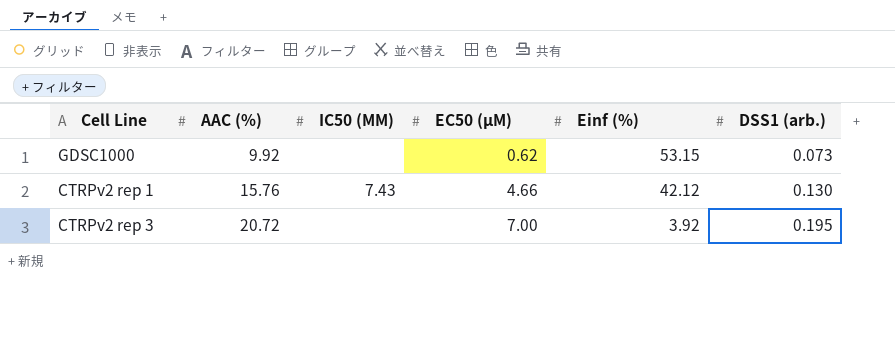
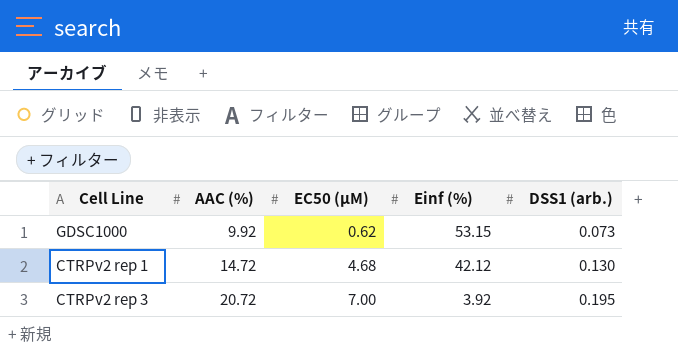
column IC50 (ΜM) | position: 3 -> none
CTRPv2 rep 1 | AAC (%): 15.76 -> 14.72
CTRPv2 rep 1 | EC50 (µM): 4.66 -> 4.68

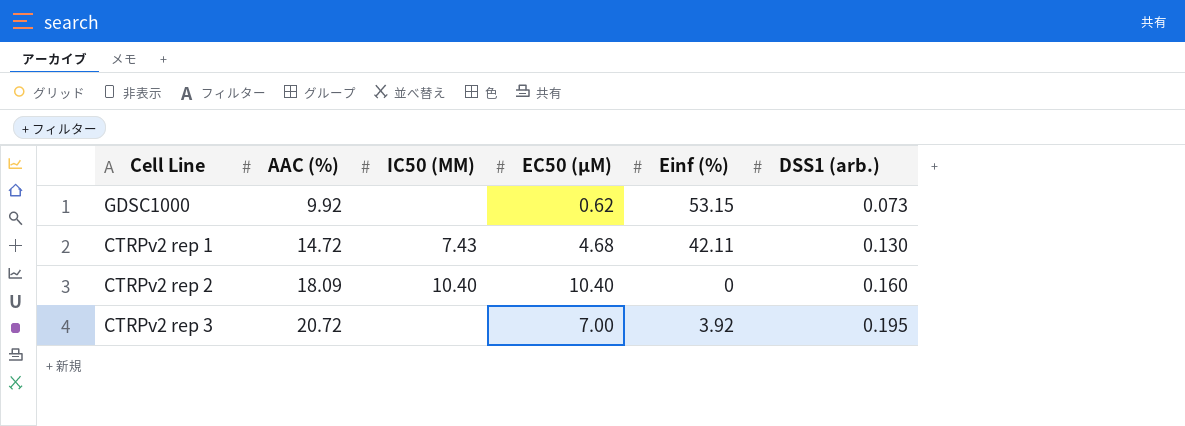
column IC50 (ΜM) | position: none -> 3
CTRPv2 rep 1 | Einf (%): 42.12 -> 42.11
row CTRPv2 rep 2: none -> 18.09 | 10.40 | 10.40 | 0 | 0.160

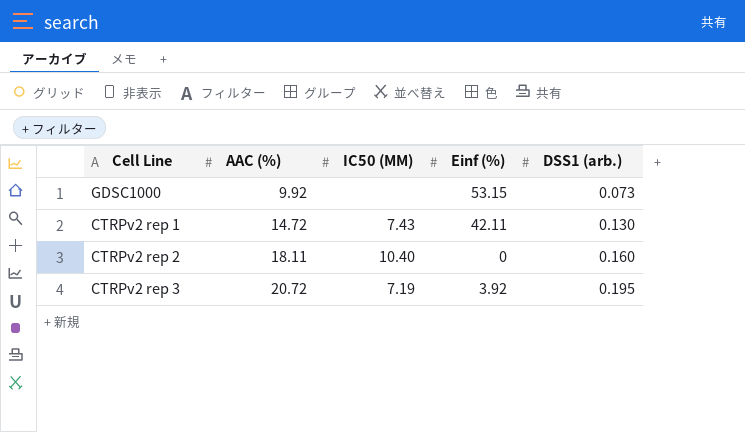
column EC50 (µM) | position: 4 -> none
CTRPv2 rep 2 | AAC (%): 18.09 -> 18.11
CTRPv2 rep 3 | IC50 (ΜM): none -> 7.19

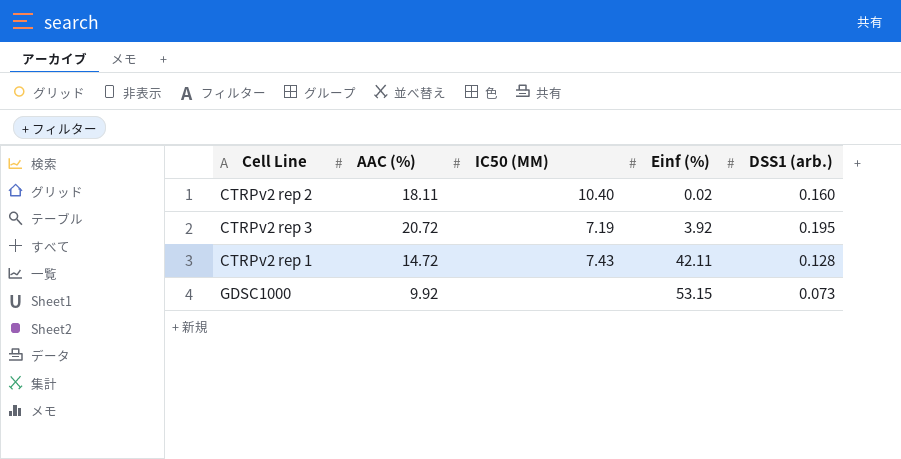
row order: AAC (%) ascending -> Einf (%) ascending
CTRPv2 rep 2 | Einf (%): 0 -> 0.02
CTRPv2 rep 1 | DSS1 (arb.): 0.130 -> 0.128

